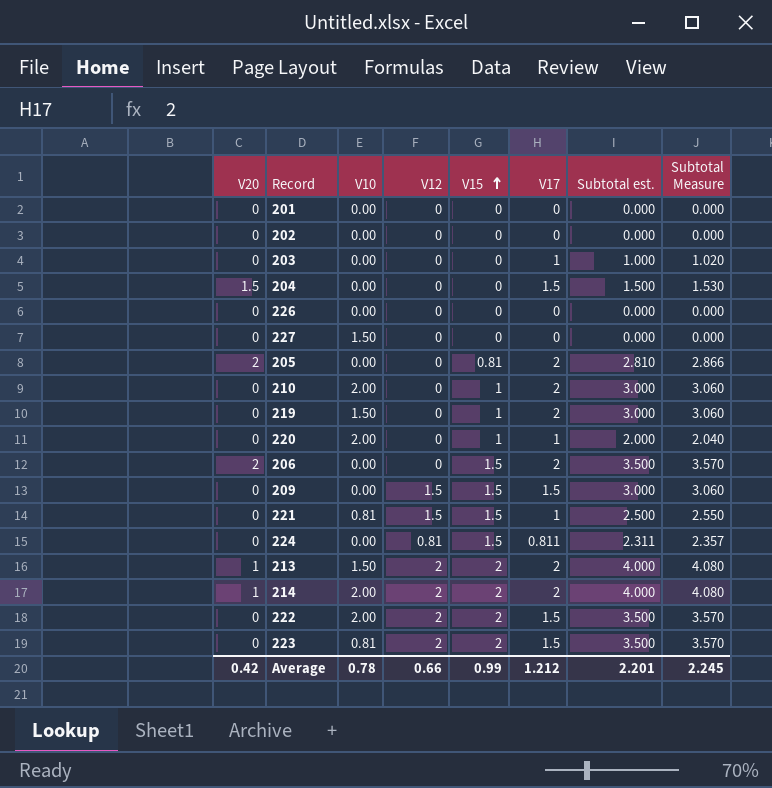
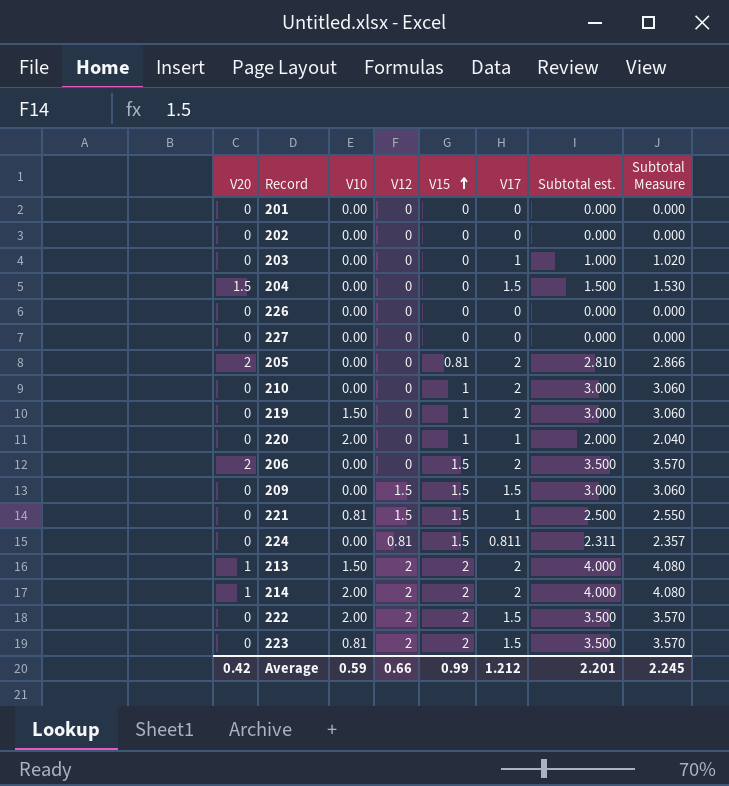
227 | V10: 1.50 -> 0.00
210 | V10: 2.00 -> 0.00
Average | V10: 0.78 -> 0.59

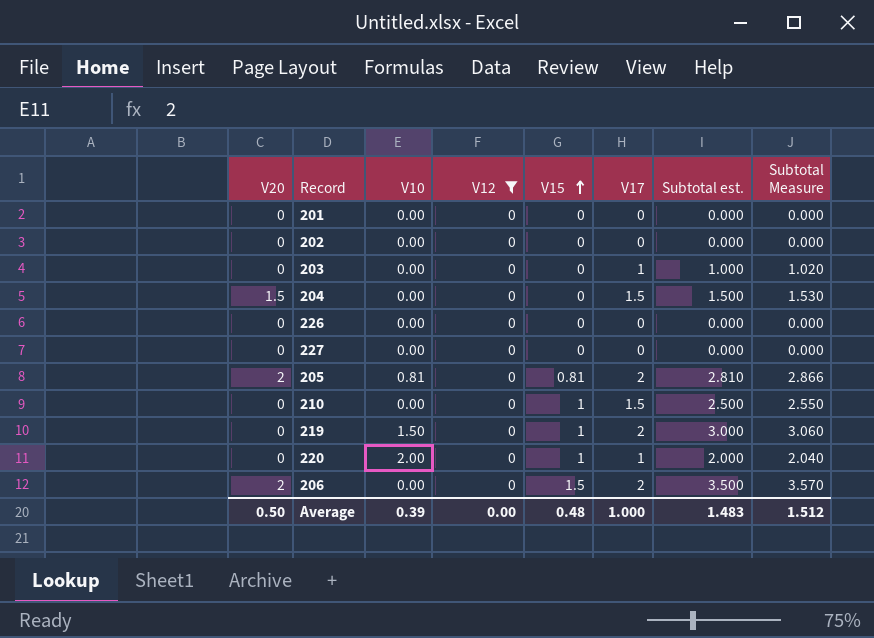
filter: none -> V12 = 0
205 | V10: 0.00 -> 0.81
210 | V17: 2 -> 1.5
210 | Subtotal est.: 3.000 -> 2.500
210 | Subtotal Measure: 3.060 -> 2.550
Average | V20: 0.42 -> 0.50
Average | V10: 0.59 -> 0.39
Average | V12: 0.66 -> 0.00
Average | V15: 0.99 -> 0.48
Average | V17: 1.212 -> 1.000
Average | Subtotal est.: 2.201 -> 1.483
Average | Subtotal Measure: 2.245 -> 1.512

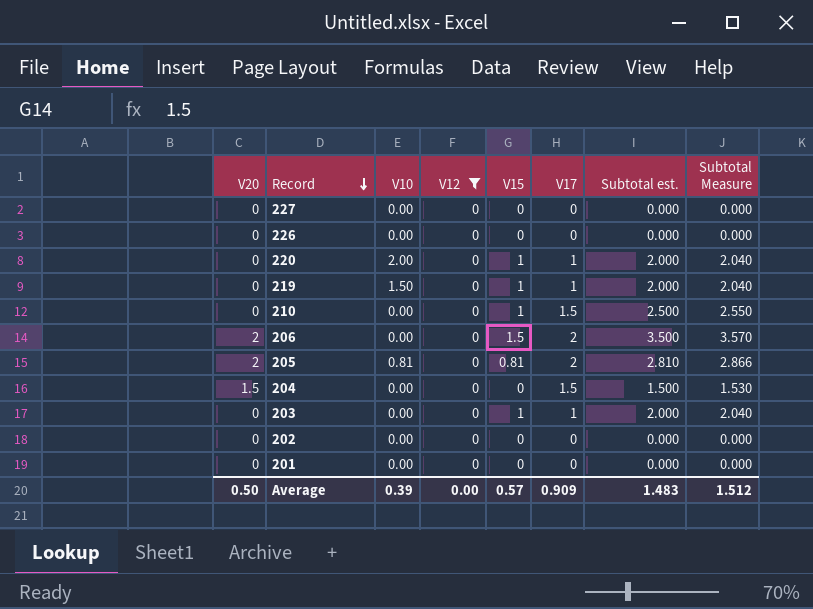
row order: V15 ascending -> Record descending
219 | V17: 2 -> 1
219 | Subtotal est.: 3.000 -> 2.000
219 | Subtotal Measure: 3.060 -> 2.040
203 | V15: 0 -> 1
203 | Subtotal est.: 1.000 -> 2.000
203 | Subtotal Measure: 1.020 -> 2.040
Average | V15: 0.48 -> 0.57
Average | V17: 1.000 -> 0.909

